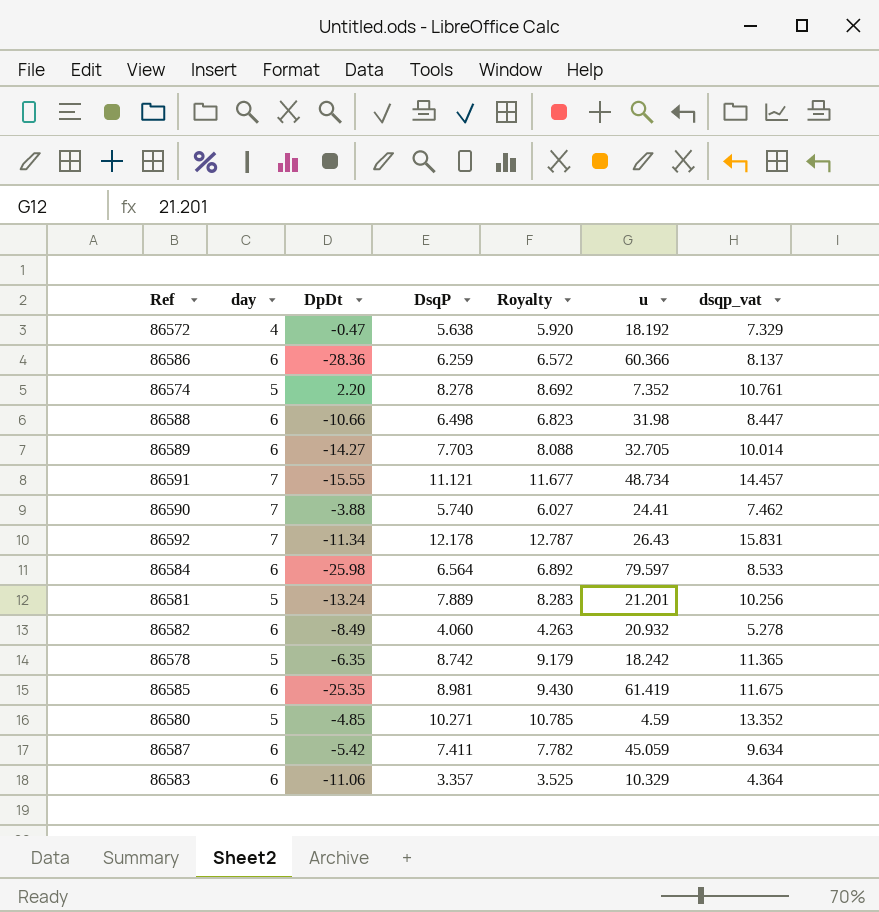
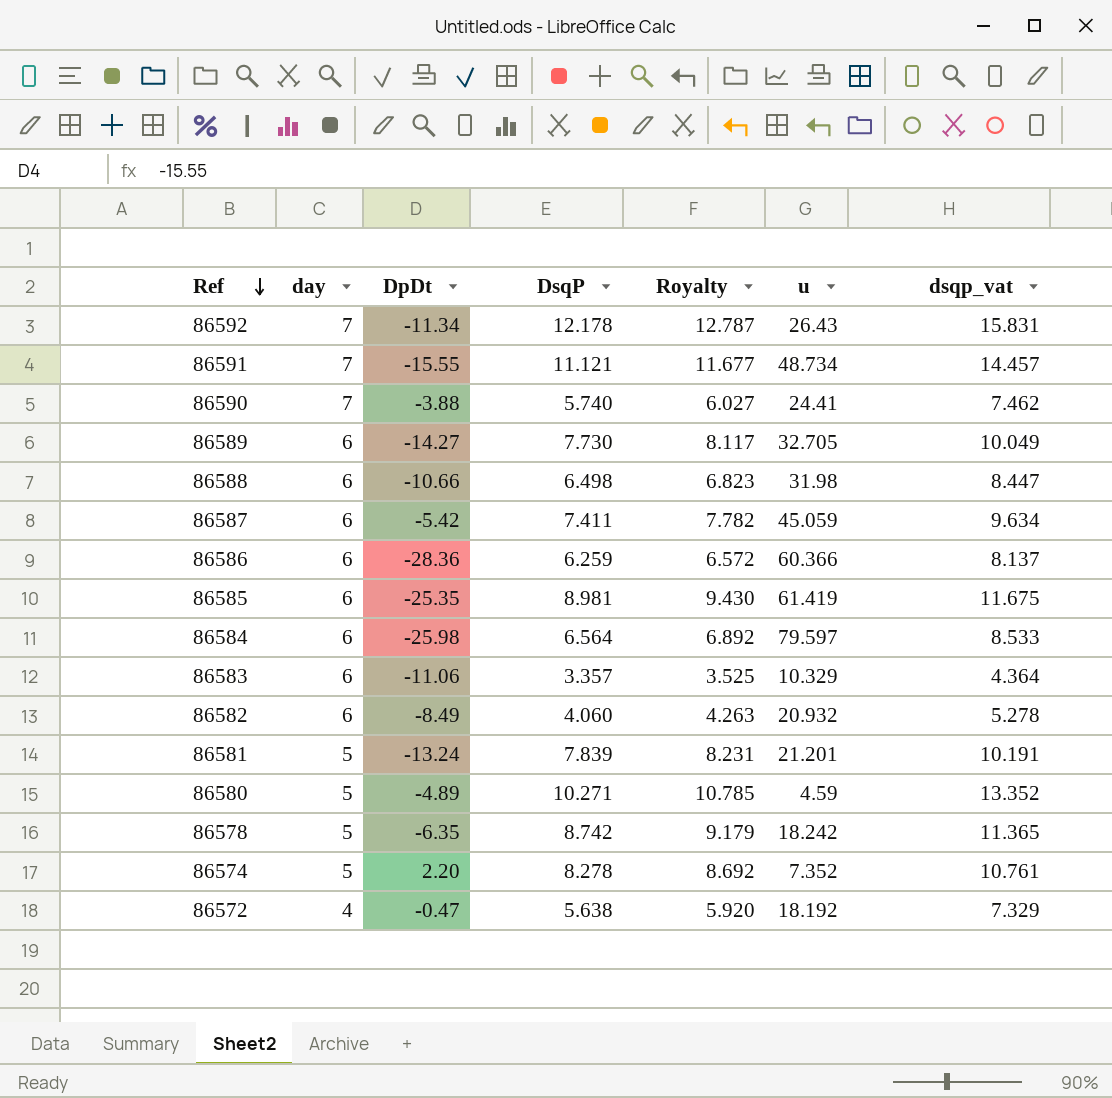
row order: none -> Ref descending
86589 | DsqP: 7.703 -> 7.730
86589 | Royalty: 8.088 -> 8.117
86589 | dsqp_vat: 10.014 -> 10.049
86581 | DsqP: 7.889 -> 7.839
86581 | Royalty: 8.283 -> 8.231
86581 | dsqp_vat: 10.256 -> 10.191
86580 | DpDt: -4.85 -> -4.89

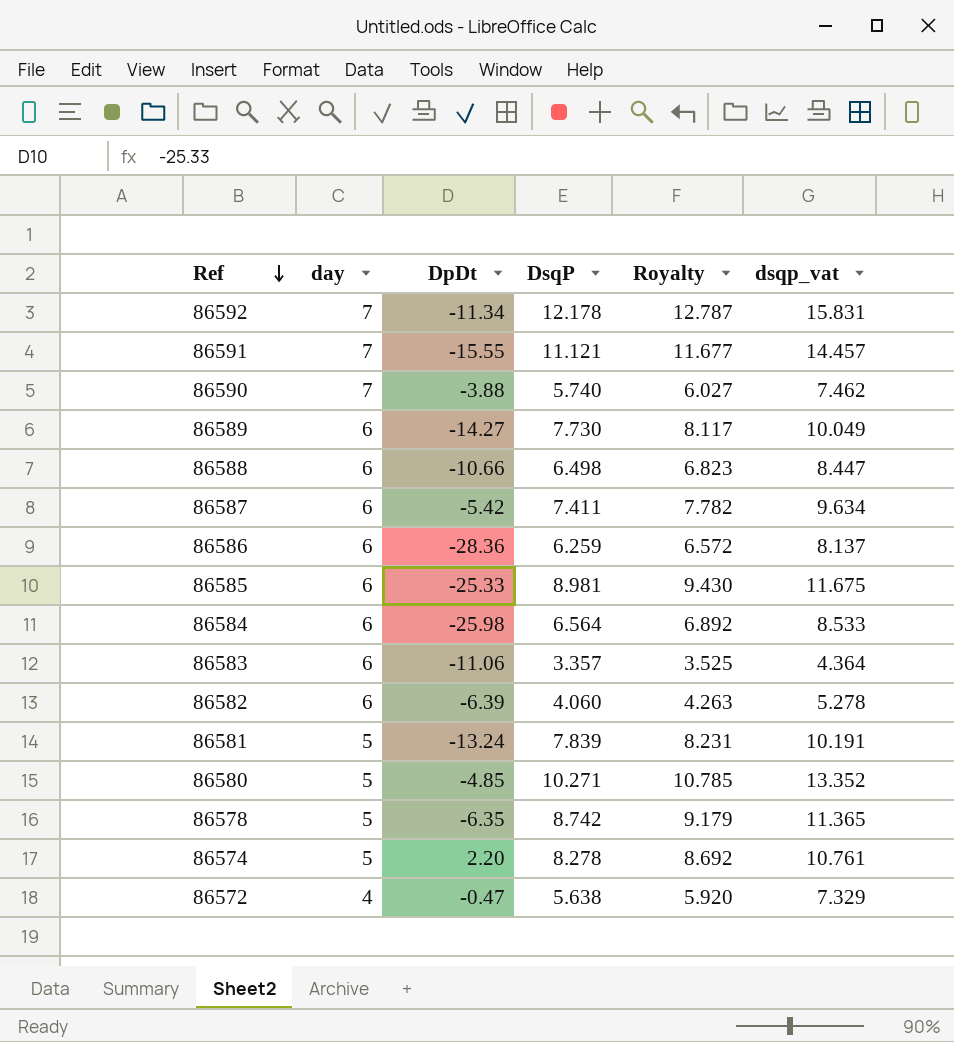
column u | position: 6 -> none
86585 | DpDt: -25.35 -> -25.33
86582 | DpDt: -8.49 -> -6.39
86580 | DpDt: -4.89 -> -4.85

